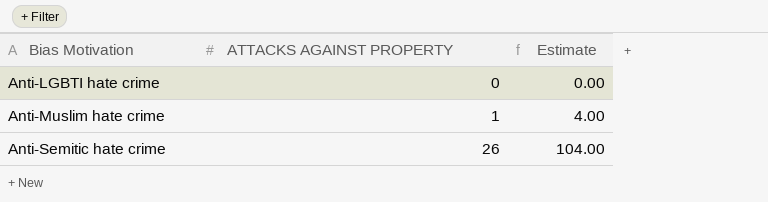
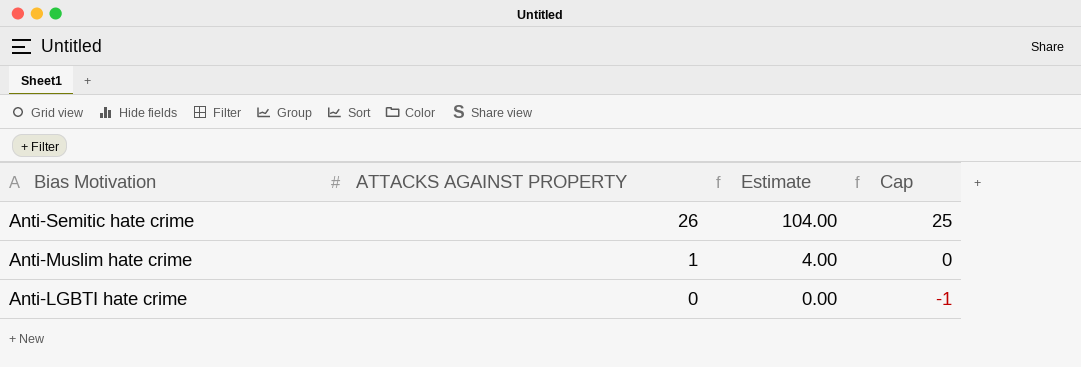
row order: Bias Motivation ascending -> Bias Motivation descending
column Cap | formula: none -> [ATTACKS AGAINST PROPERTY] - 1

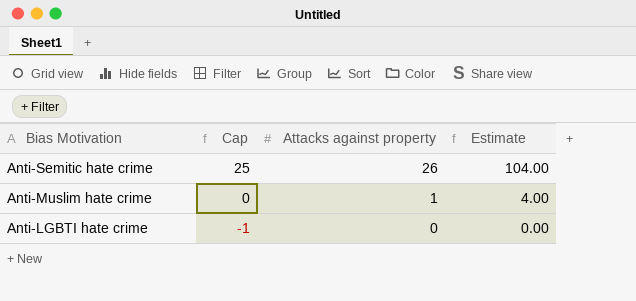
column Cap | position: 4 -> 2
column name: ATTACKS AGAINST PROPERTY -> Attacks against property

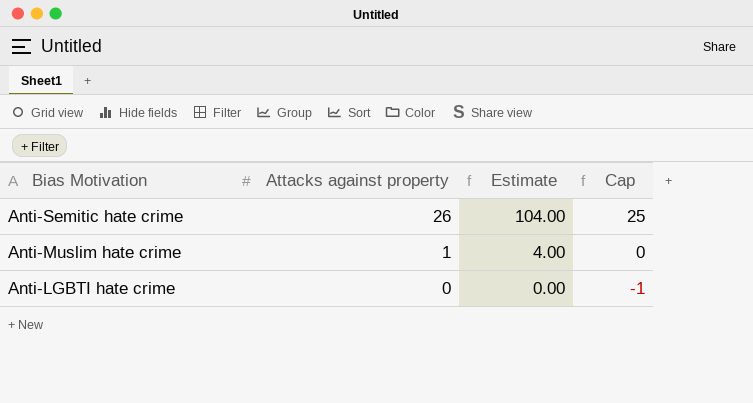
column Cap | position: 2 -> 4

